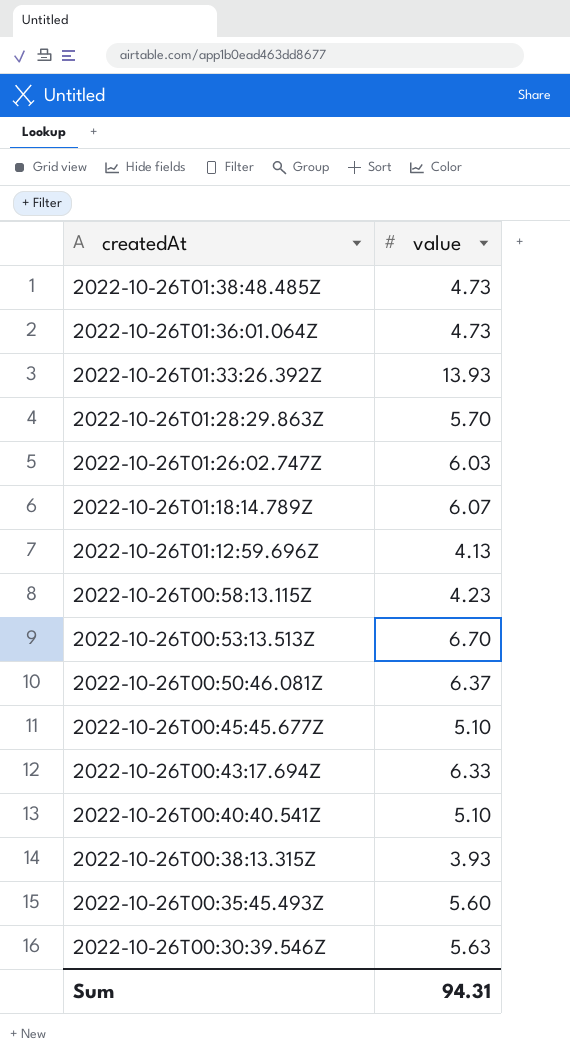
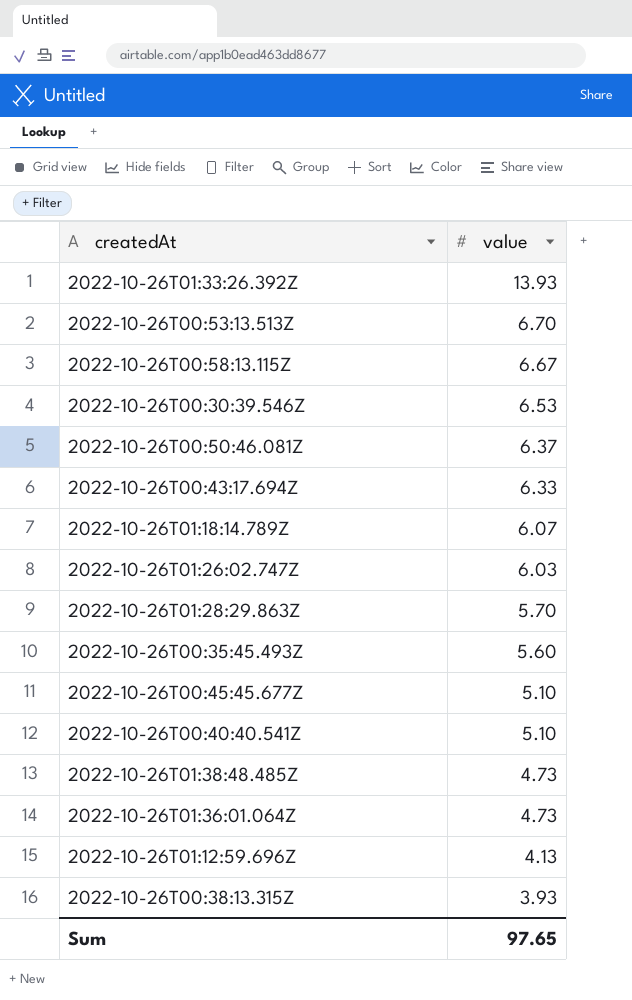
row order: createdAt descending -> value descending
2022-10-26T00:58:13.115Z | value: 4.23 -> 6.67
2022-10-26T00:30:39.546Z | value: 5.63 -> 6.53
Sum | value: 94.31 -> 97.65

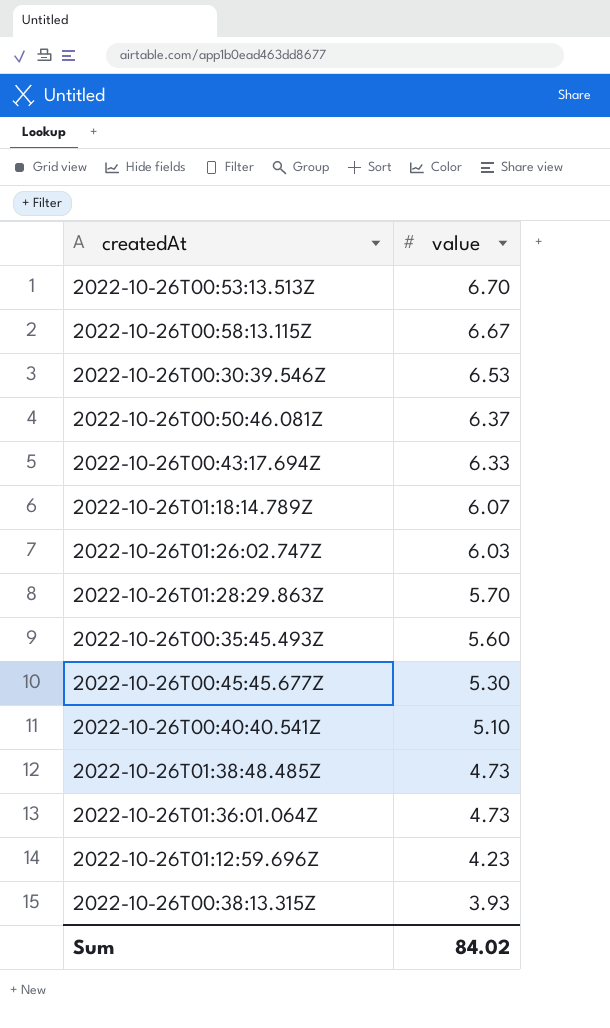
row 2022-10-26T01:33:26.392Z: 13.93 -> none
2022-10-26T00:45:45.677Z | value: 5.10 -> 5.30
2022-10-26T01:12:59.696Z | value: 4.13 -> 4.23
Sum | value: 97.65 -> 84.02

